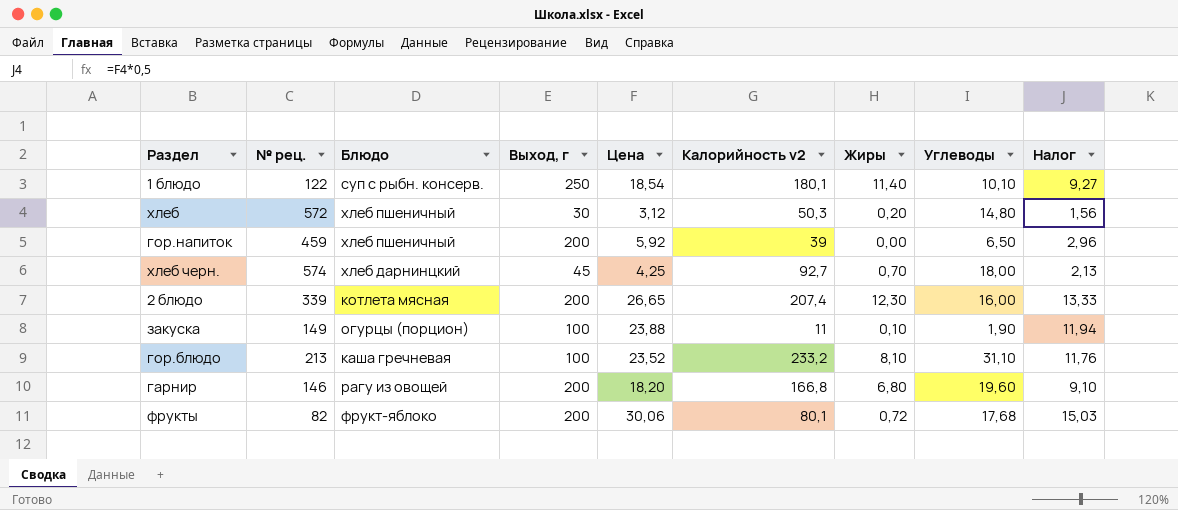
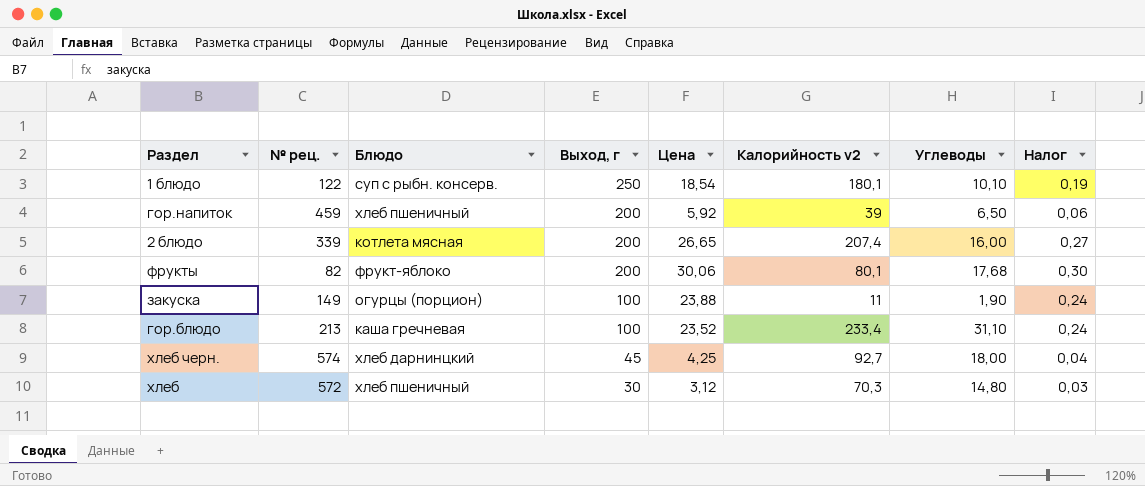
row order: none -> Выход, г descending
column Жиры | position: 7 -> none
column Налог | formula: [Цена] * 0,5 -> [Цена] * 0,01
row гарнир: 146 | рагу из овощей | 200 | 18,20 | 166,8 | 6,80 | 19,60 | 9,10 -> none
гор.блюдо | Калорийность v2: 233,2 -> 233,4
хлеб | Калорийность v2: 50,3 -> 70,3

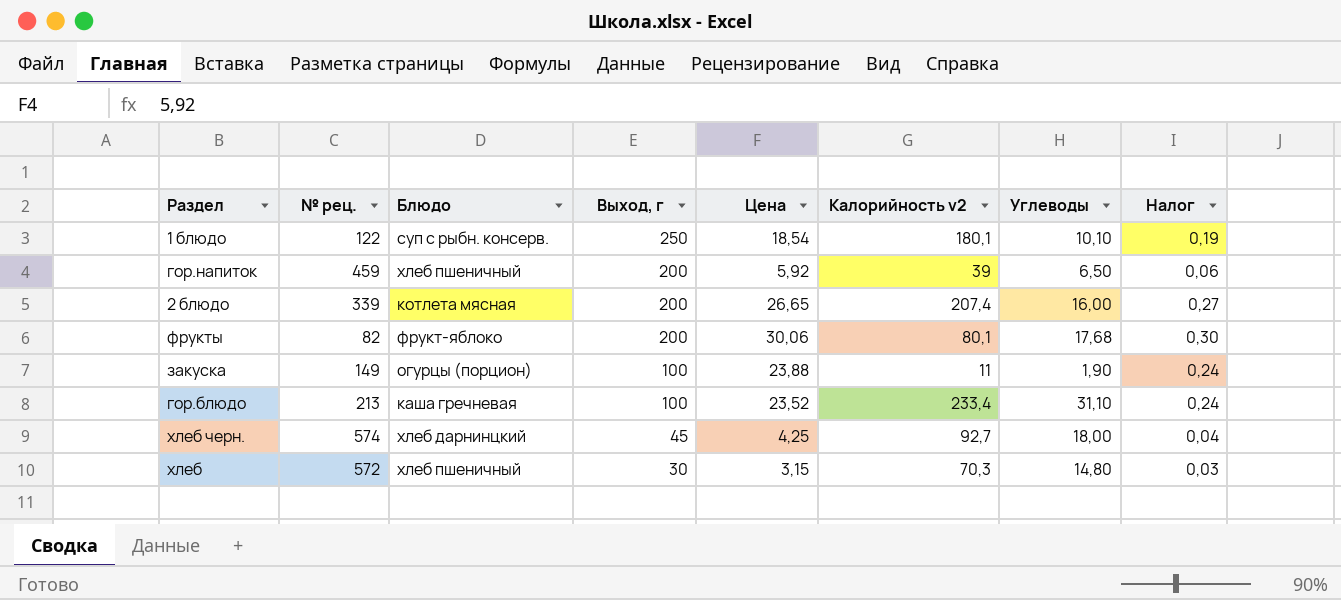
хлеб | Цена: 3,12 -> 3,15

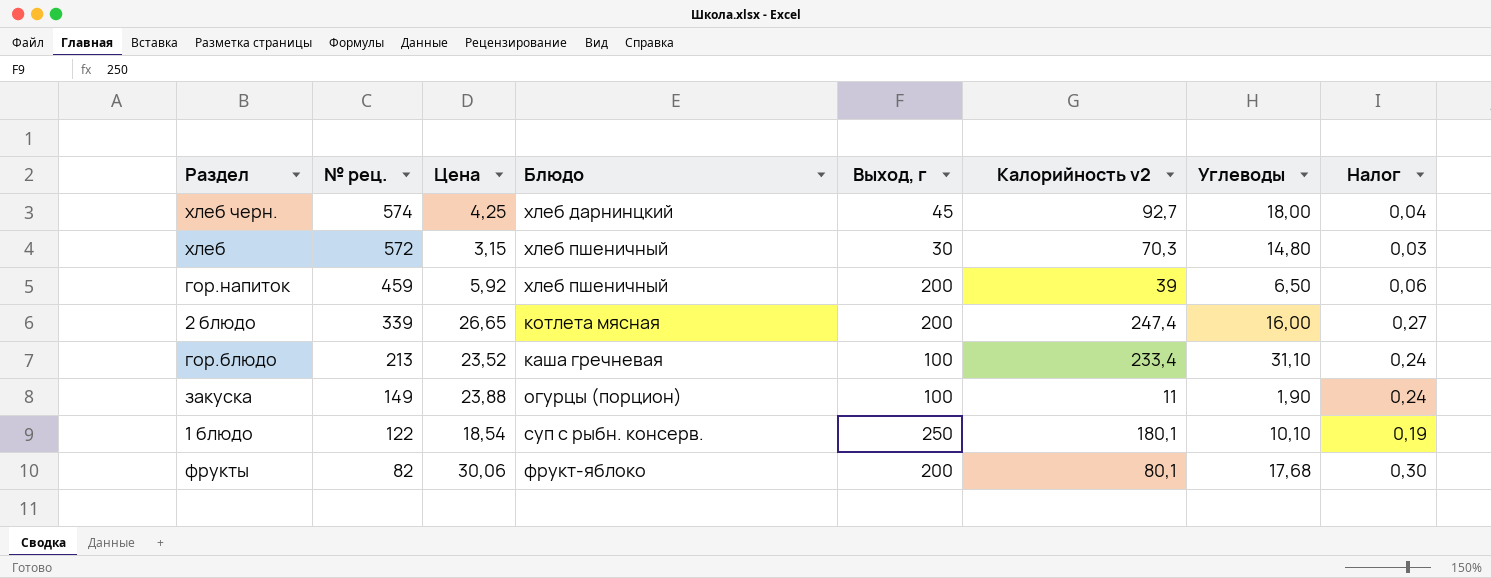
row order: Выход, г descending -> № рец. descending
column Цена | position: 5 -> 3
2 блюдо | Калорийность v2: 207,4 -> 247,4

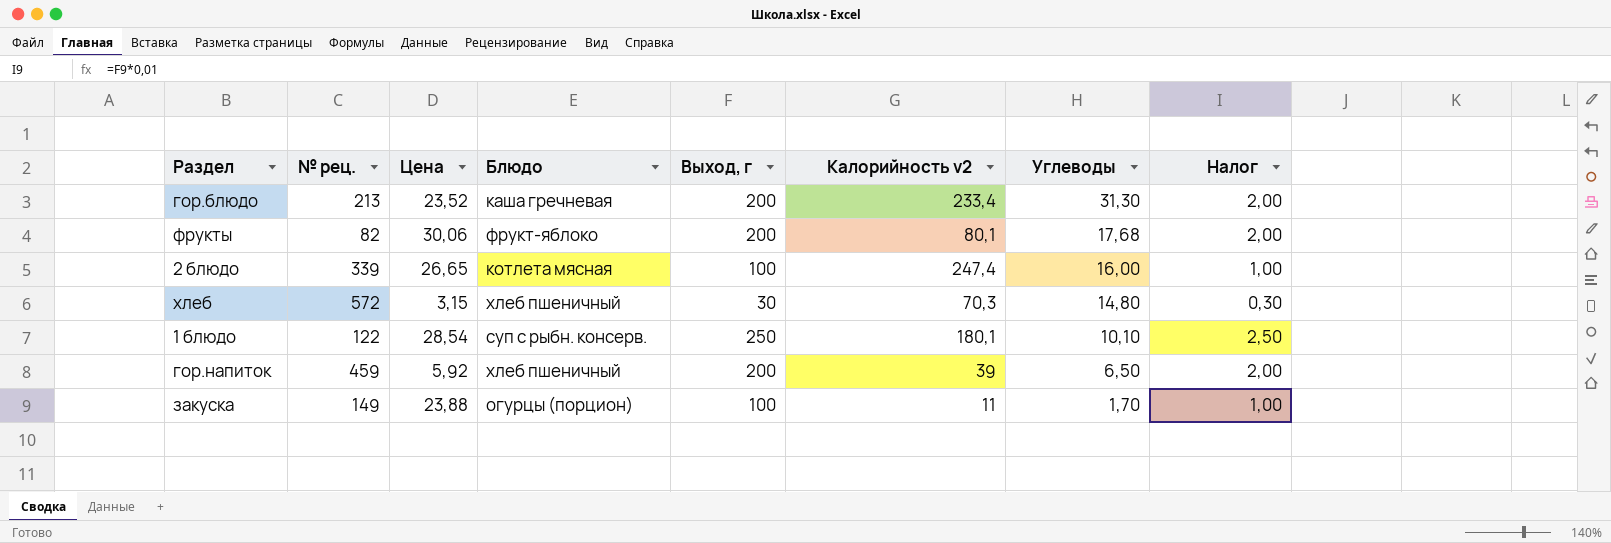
row order: № рец. descending -> Углеводы descending
column Налог | formula: [Цена] * 0,01 -> [Выход, г] * 0,01
row хлеб черн.: 574 | 4,25 | хлеб дарнинцкий | 45 | 92,7 | 18,00 | 0,04 -> none
гор.блюдо | Выход, г: 100 -> 200
гор.блюдо | Углеводы: 31,10 -> 31,30
2 блюдо | Выход, г: 200 -> 100
1 блюдо | Цена: 18,54 -> 28,54
закуска | Углеводы: 1,90 -> 1,70

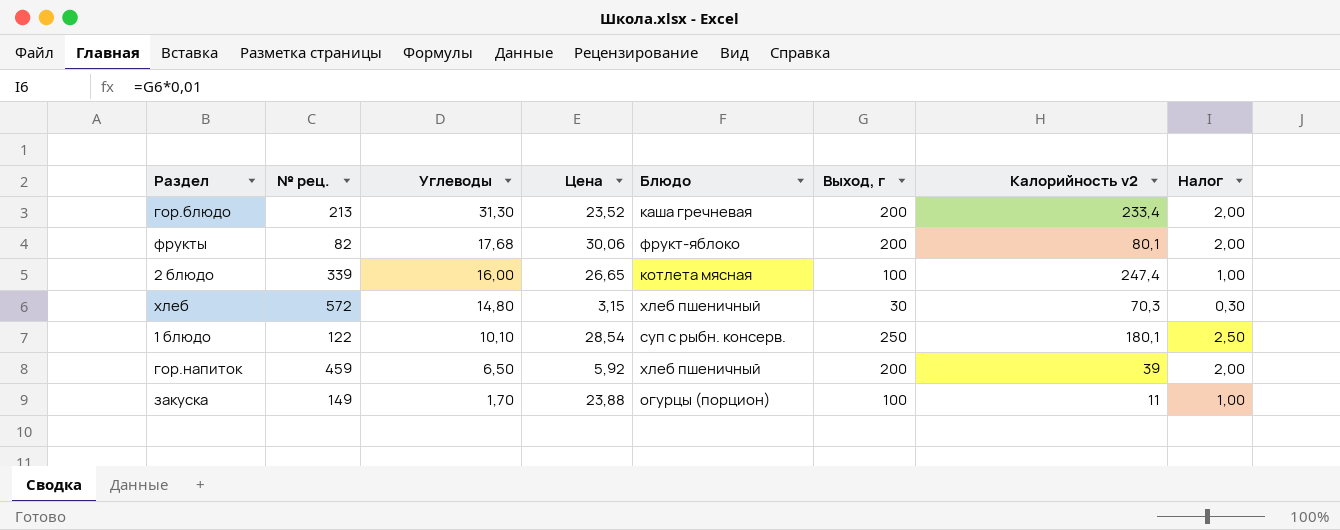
column Углеводы | position: 7 -> 3

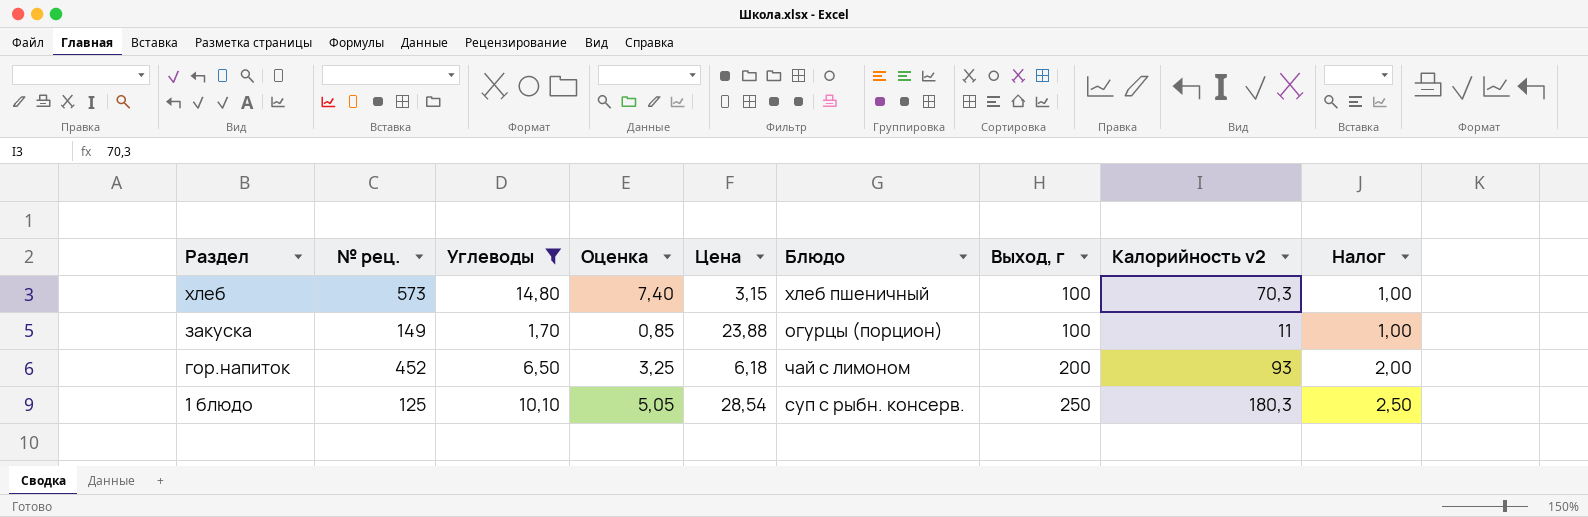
filter: none -> Углеводы <= 14,80
row order: Углеводы descending -> Раздел descending
column Оценка | formula: none -> [Углеводы] * 0,5
хлеб | № рец.: 572 -> 573
хлеб | Выход, г: 30 -> 100
хлеб | Налог: 0,30 -> 1,00
гор.напиток | № рец.: 459 -> 452
гор.напиток | Цена: 5,92 -> 6,18
гор.напиток | Блюдо: хлеб пшеничный -> чай с лимоном
гор.напиток | Калорийность v2: 39 -> 93
1 блюдо | № рец.: 122 -> 125
1 блюдо | Калорийность v2: 180,1 -> 180,3

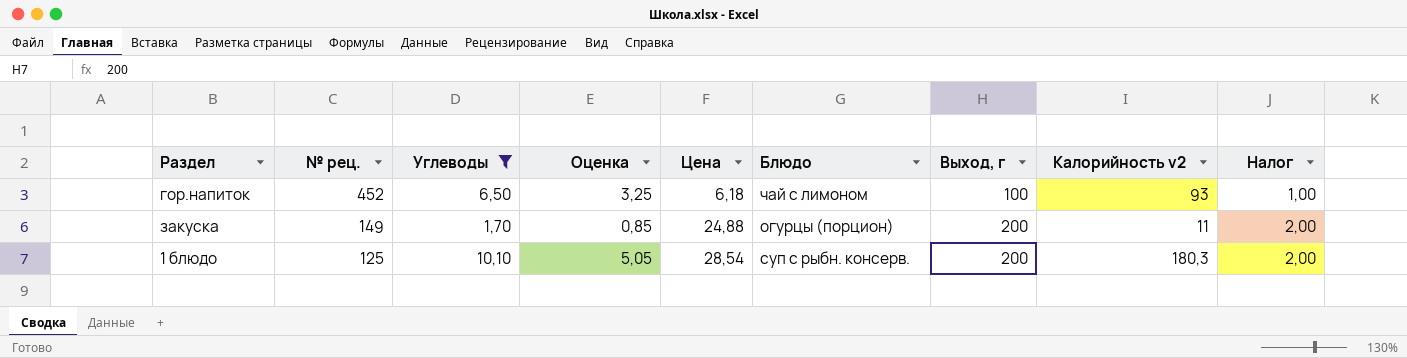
row order: Раздел descending -> № рец. descending
row хлеб: 573 | 14,80 | 7,40 | 3,15 | хлеб пшеничный | 100 | 70,3 | 1,00 -> none
гор.напиток | Выход, г: 200 -> 100
гор.напиток | Налог: 2,00 -> 1,00
закуска | Цена: 23,88 -> 24,88
закуска | Выход, г: 100 -> 200
закуска | Налог: 1,00 -> 2,00
1 блюдо | Выход, г: 250 -> 200
1 блюдо | Налог: 2,50 -> 2,00

